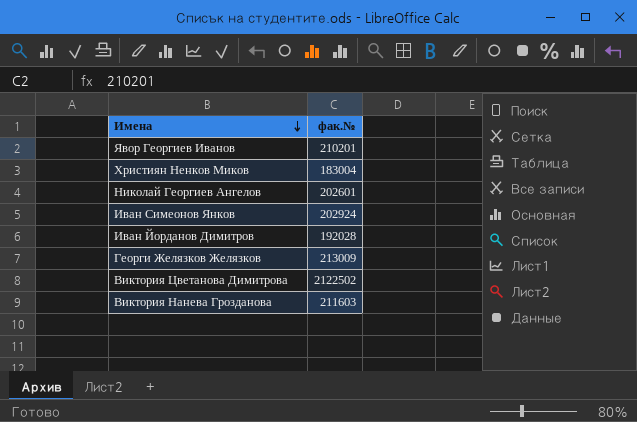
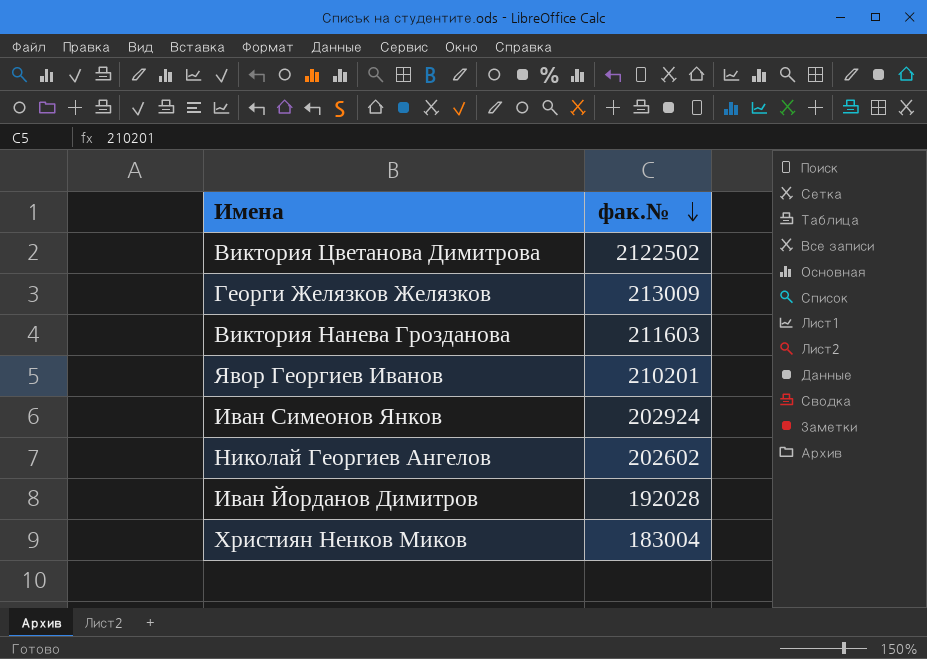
row order: Имена descending -> фак.№ descending
Николай Георгиев Ангелов | фак.№: 202601 -> 202602

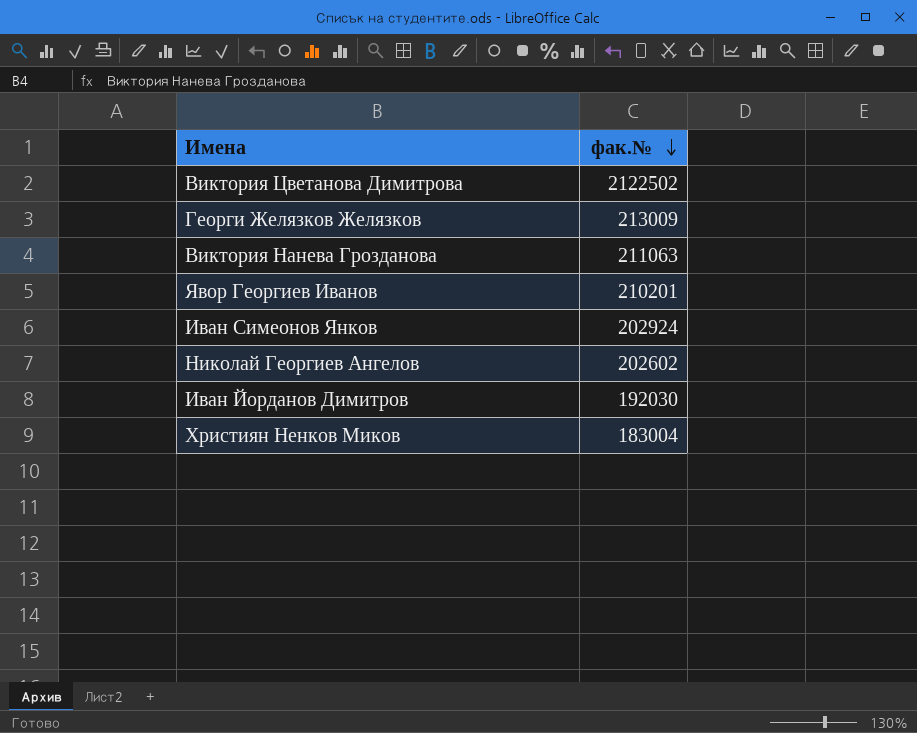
Виктория Нанева Грозданова | фак.№: 211603 -> 211063
Иван Йорданов Димитров | фак.№: 192028 -> 192030

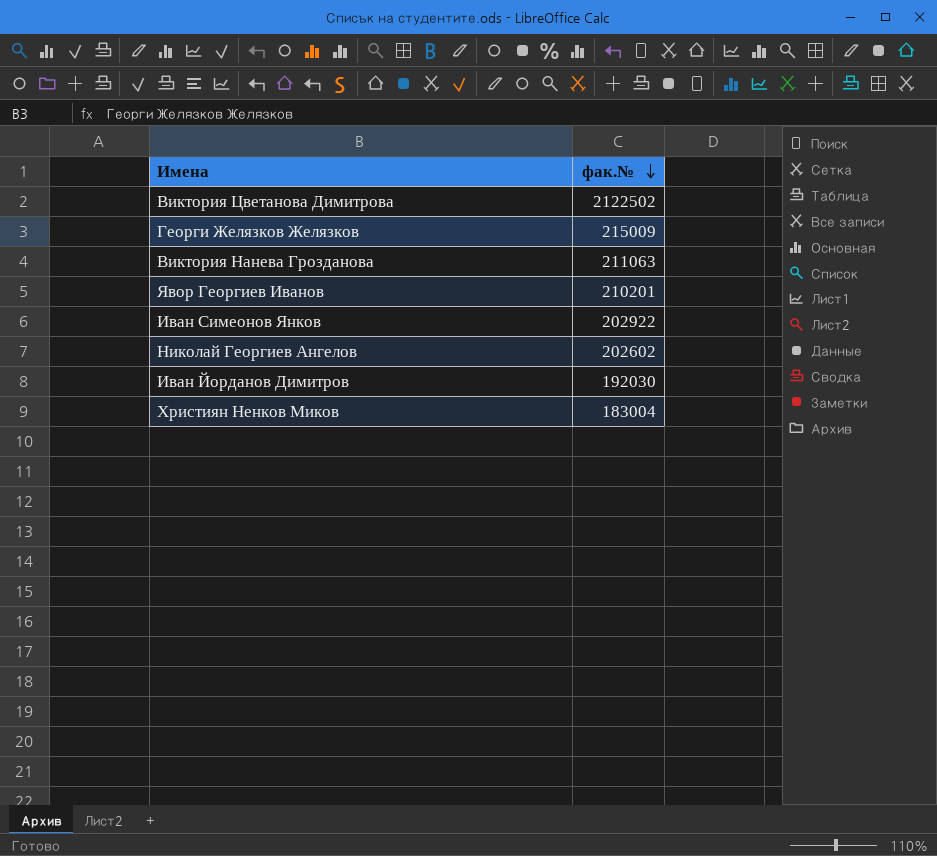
Георги Желязков Желязков | фак.№: 213009 -> 215009
Иван Симеонов Янков | фак.№: 202924 -> 202922

